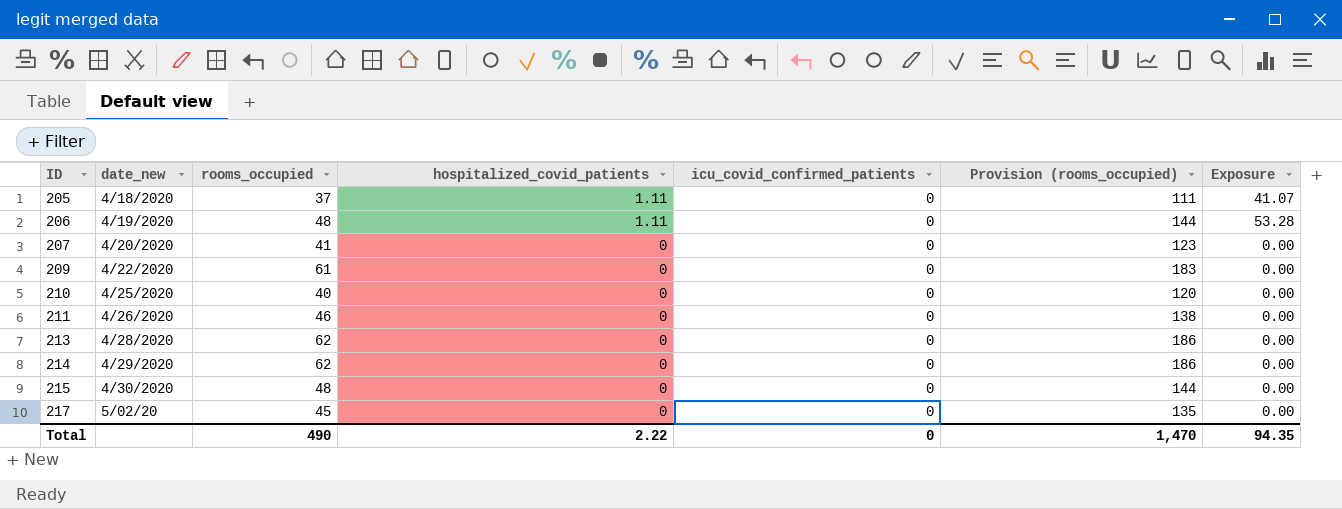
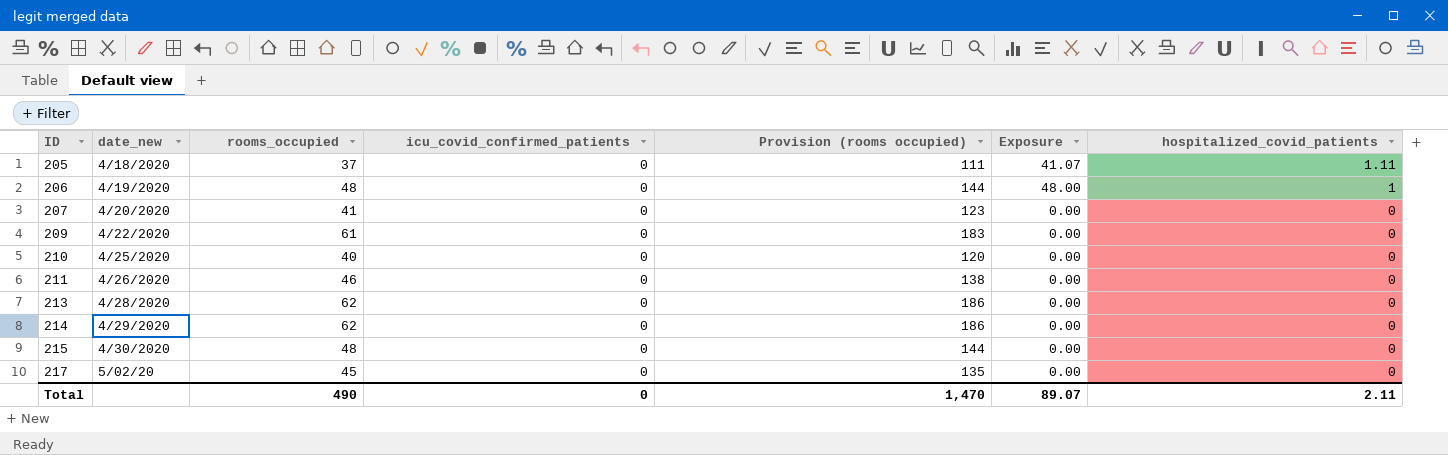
column name: Provision (rooms_occupied) -> Provision (rooms occupied)
column hospitalized_covid_patients | position: 4 -> 7
206 | Exposure: 53.28 -> 48.00
206 | hospitalized_covid_patients: 1.11 -> 1
Total | Exposure: 94.35 -> 89.07
Total | hospitalized_covid_patients: 2.22 -> 2.11

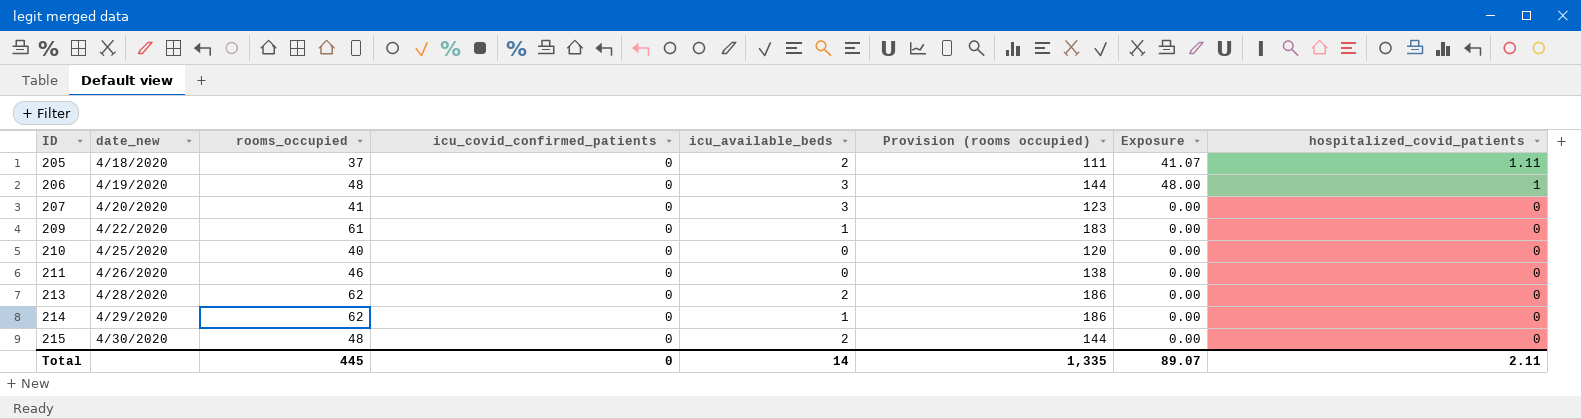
column icu_available_beds | position: none -> 5
row 217: 5/02/20 | 45 | 0 | 135 | 0.00 | 0 -> none
Total | rooms_occupied: 490 -> 445
Total | Provision (rooms occupied): 1,470 -> 1,335

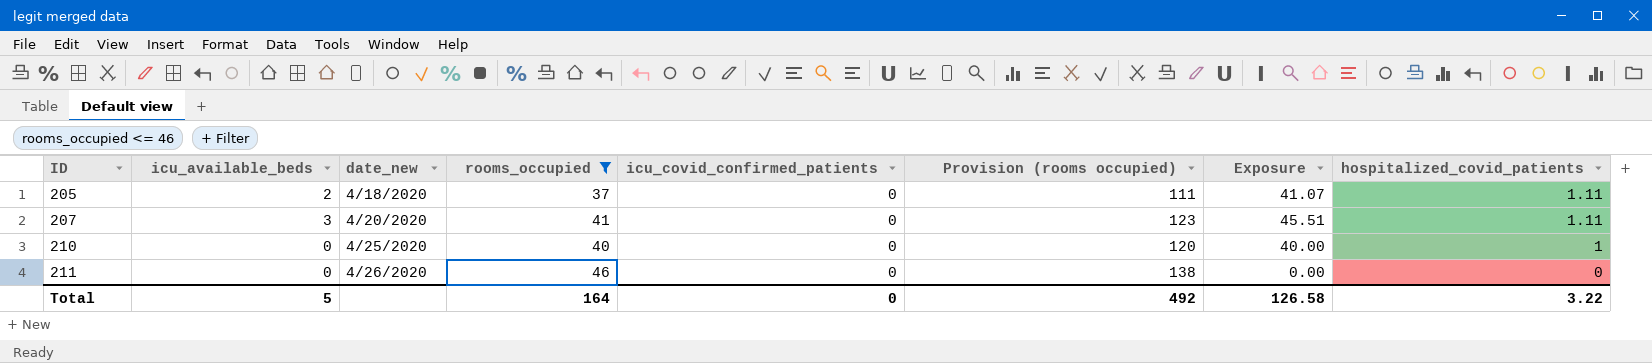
filter: none -> rooms_occupied <= 46
column icu_available_beds | position: 5 -> 2
207 | Exposure: 0.00 -> 45.51
207 | hospitalized_covid_patients: 0 -> 1.11
210 | Exposure: 0.00 -> 40.00
210 | hospitalized_covid_patients: 0 -> 1
Total | icu_available_beds: 14 -> 5
Total | rooms_occupied: 445 -> 164
Total | Provision (rooms occupied): 1,335 -> 492
Total | Exposure: 89.07 -> 126.58
Total | hospitalized_covid_patients: 2.11 -> 3.22

